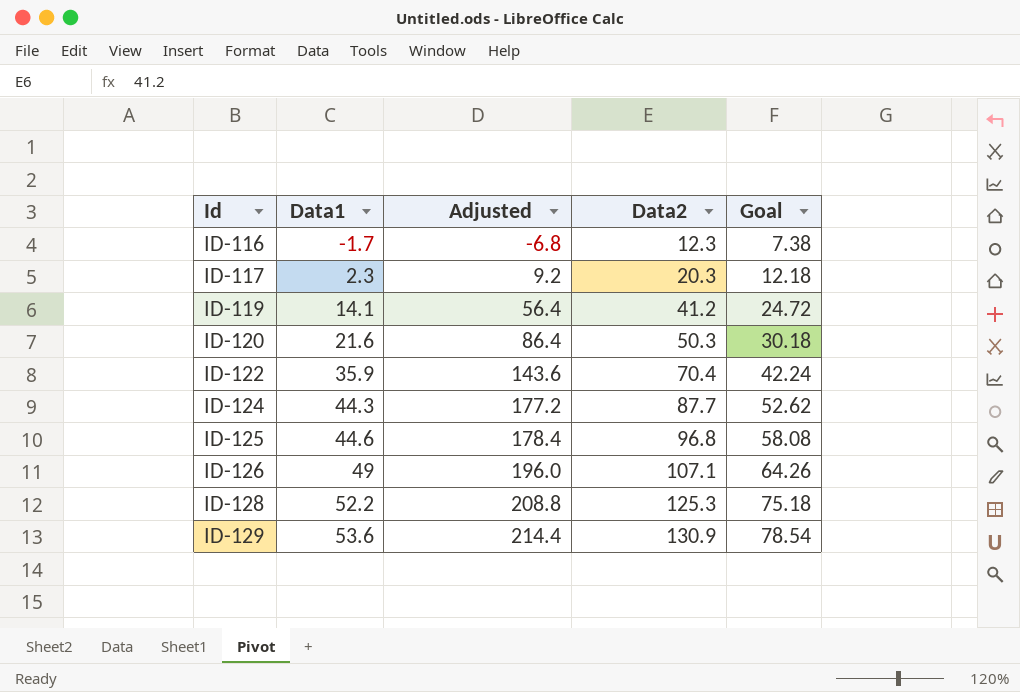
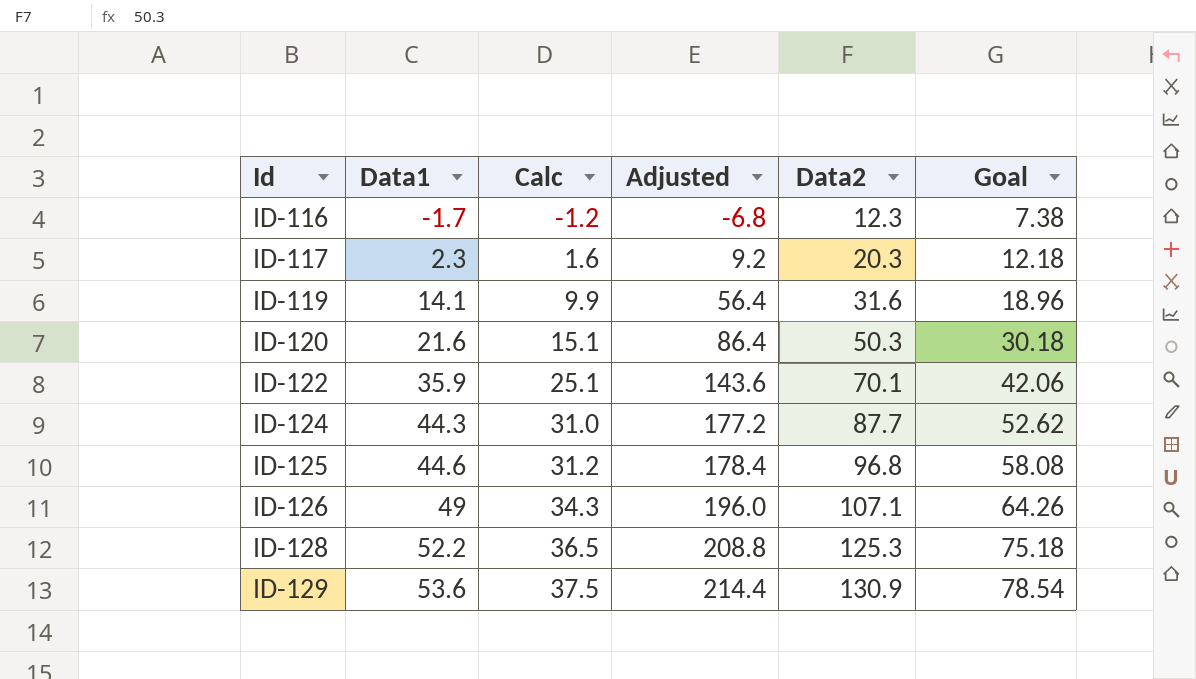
column Calc | formula: none -> [Data1] * 0.7
ID-119 | Data2: 41.2 -> 31.6
ID-119 | Goal: 24.72 -> 18.96
ID-122 | Data2: 70.4 -> 70.1
ID-122 | Goal: 42.24 -> 42.06

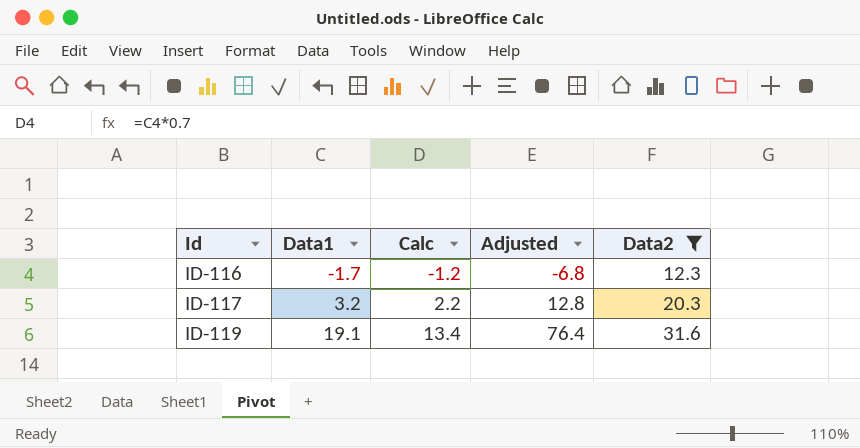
filter: none -> Data2 <= 31.6
column Goal | formula: [Data2] * 0.6 -> none
ID-117 | Data1: 2.3 -> 3.2
ID-117 | Calc: 1.6 -> 2.2
ID-117 | Adjusted: 9.2 -> 12.8
ID-119 | Data1: 14.1 -> 19.1
ID-119 | Calc: 9.9 -> 13.4
ID-119 | Adjusted: 56.4 -> 76.4

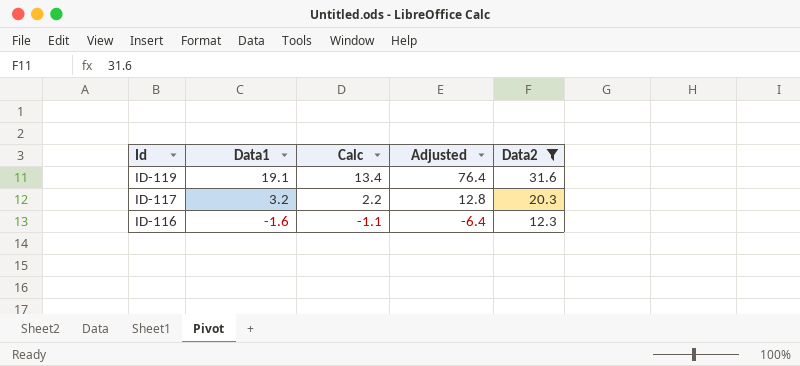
row order: Id ascending -> Id descending
ID-116 | Data1: -1.7 -> -1.6
ID-116 | Calc: -1.2 -> -1.1
ID-116 | Adjusted: -6.8 -> -6.4

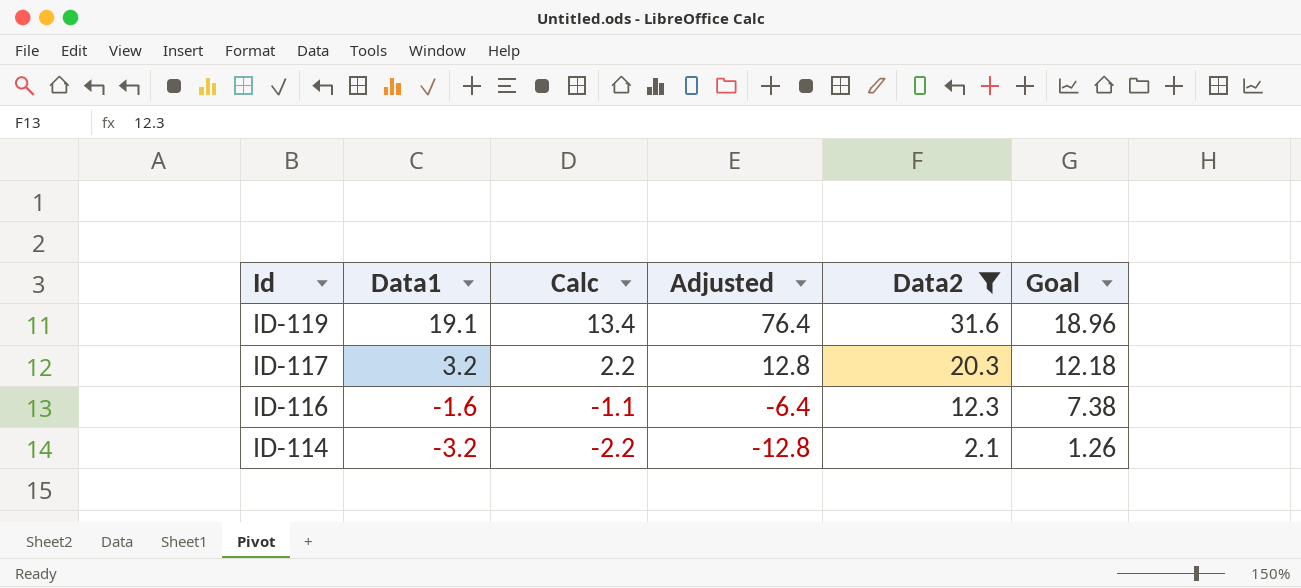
column Goal | formula: none -> [Data2] * 0.6
row ID-114: none -> -3.2 | -2.2 | -12.8 | 2.1 | 1.26

